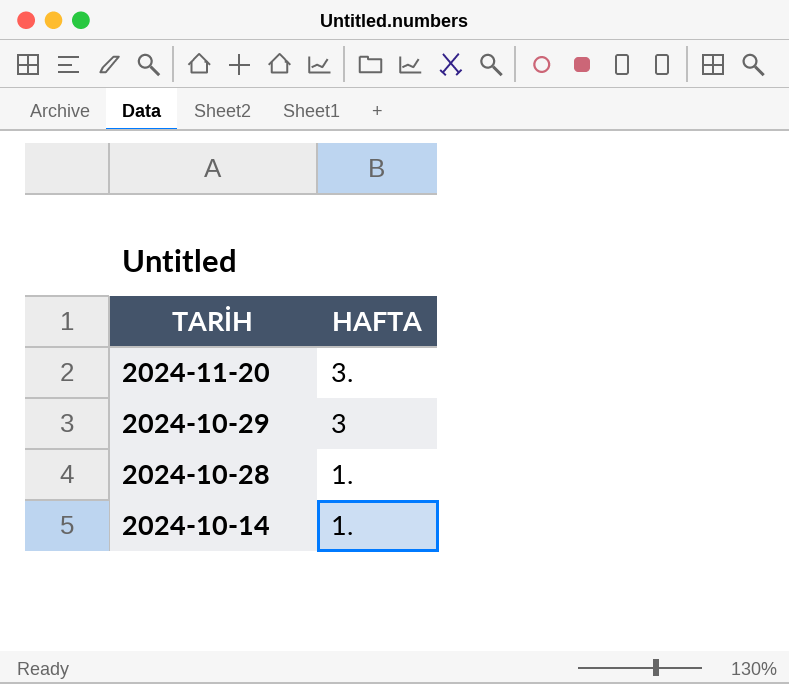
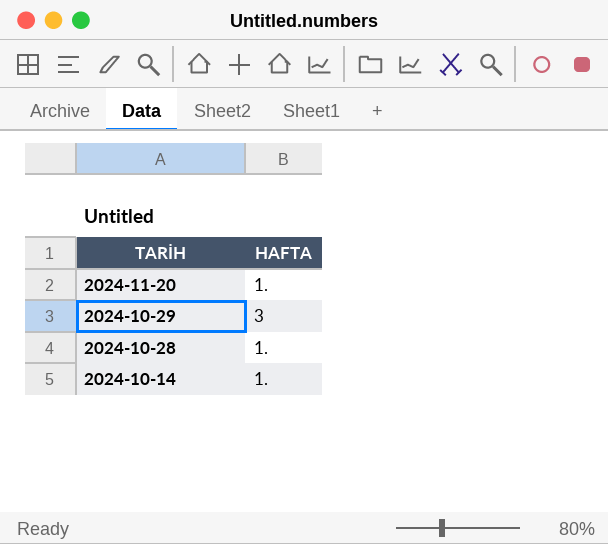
2024-11-20 | HAFTA: 3. -> 1.

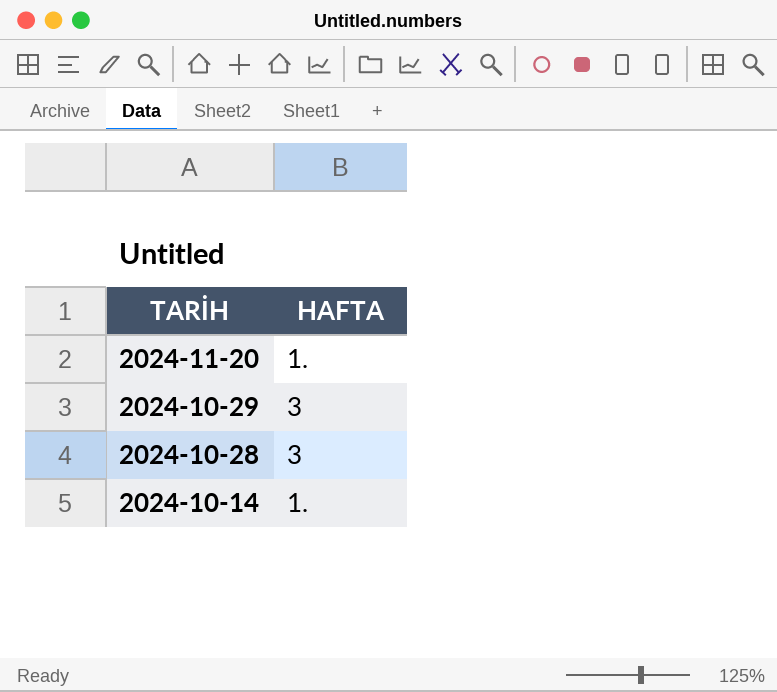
2024-10-28 | HAFTA: 1. -> 3

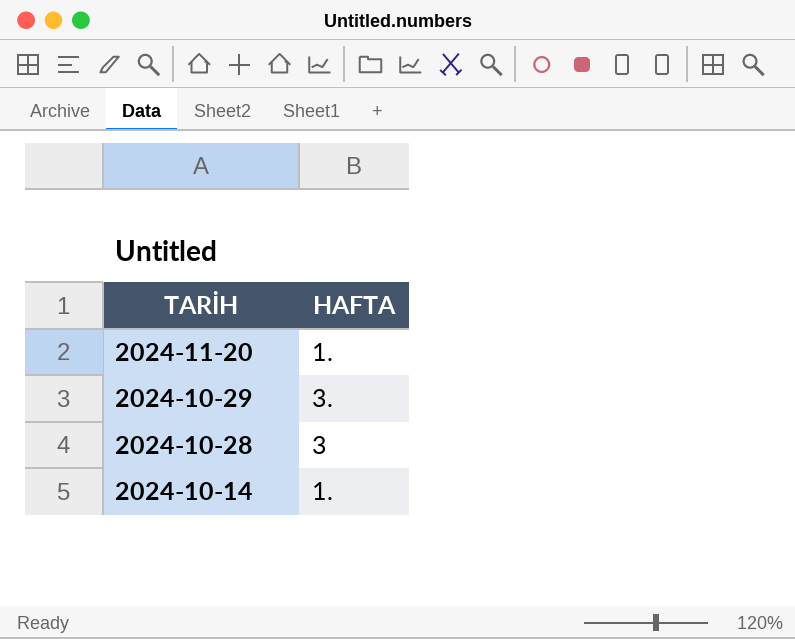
2024-10-29 | HAFTA: 3 -> 3.

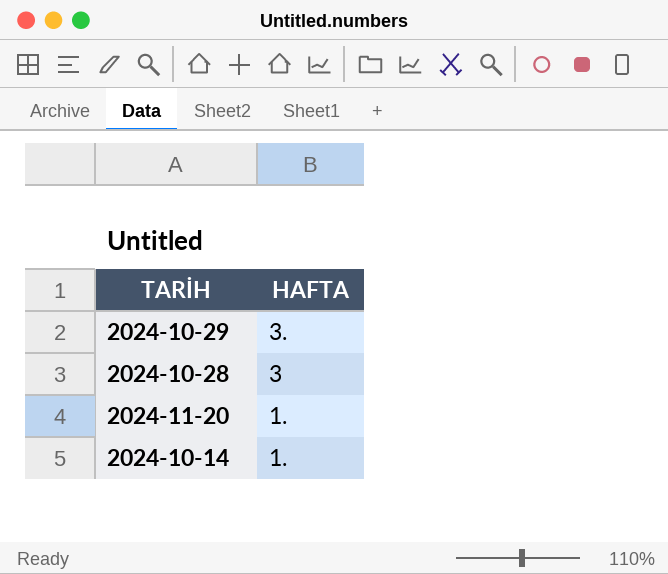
row order: TARİH descending -> HAFTA descending

